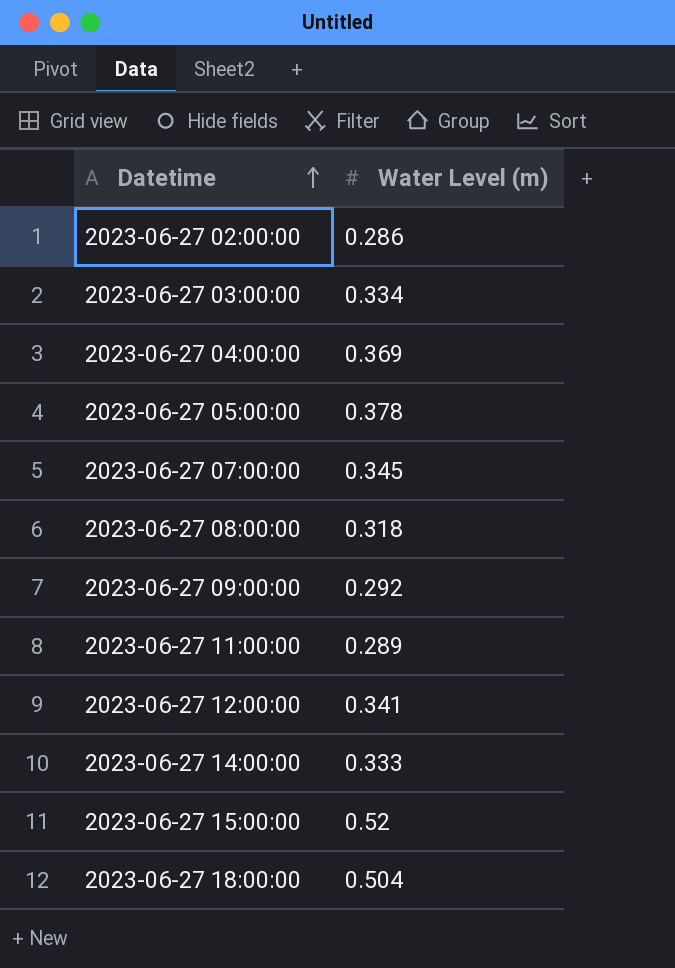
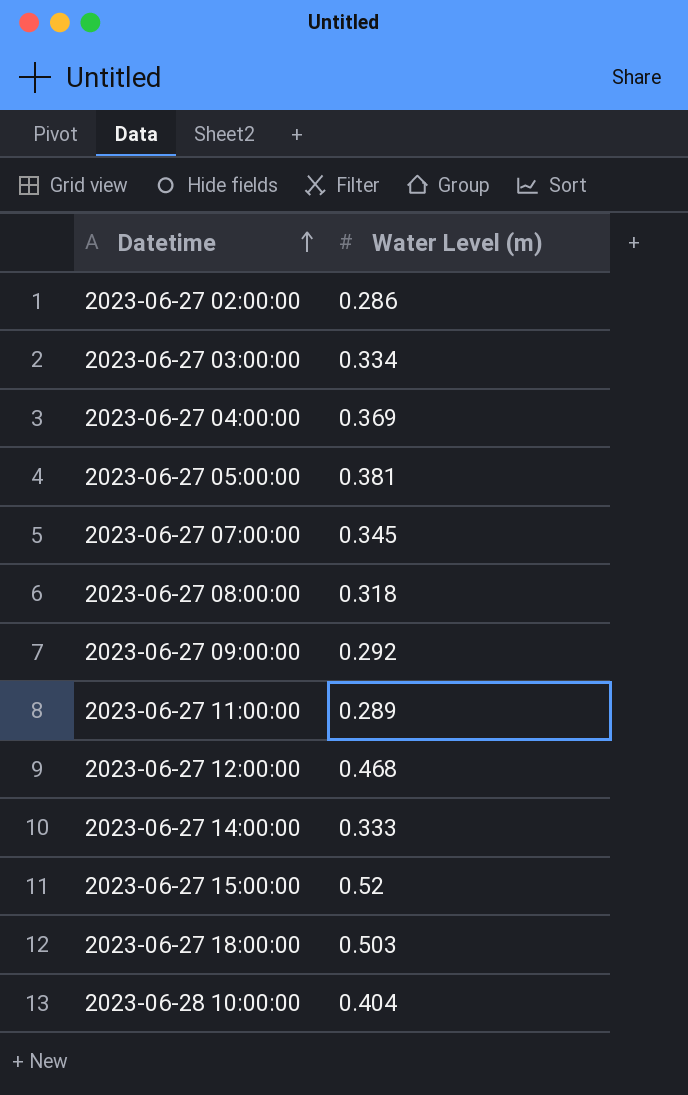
2023-06-27 05:00:00 | Water Level (m): 0.378 -> 0.381
2023-06-27 12:00:00 | Water Level (m): 0.341 -> 0.468
2023-06-27 18:00:00 | Water Level (m): 0.504 -> 0.503
row 2023-06-28 10:00:00: none -> 0.404

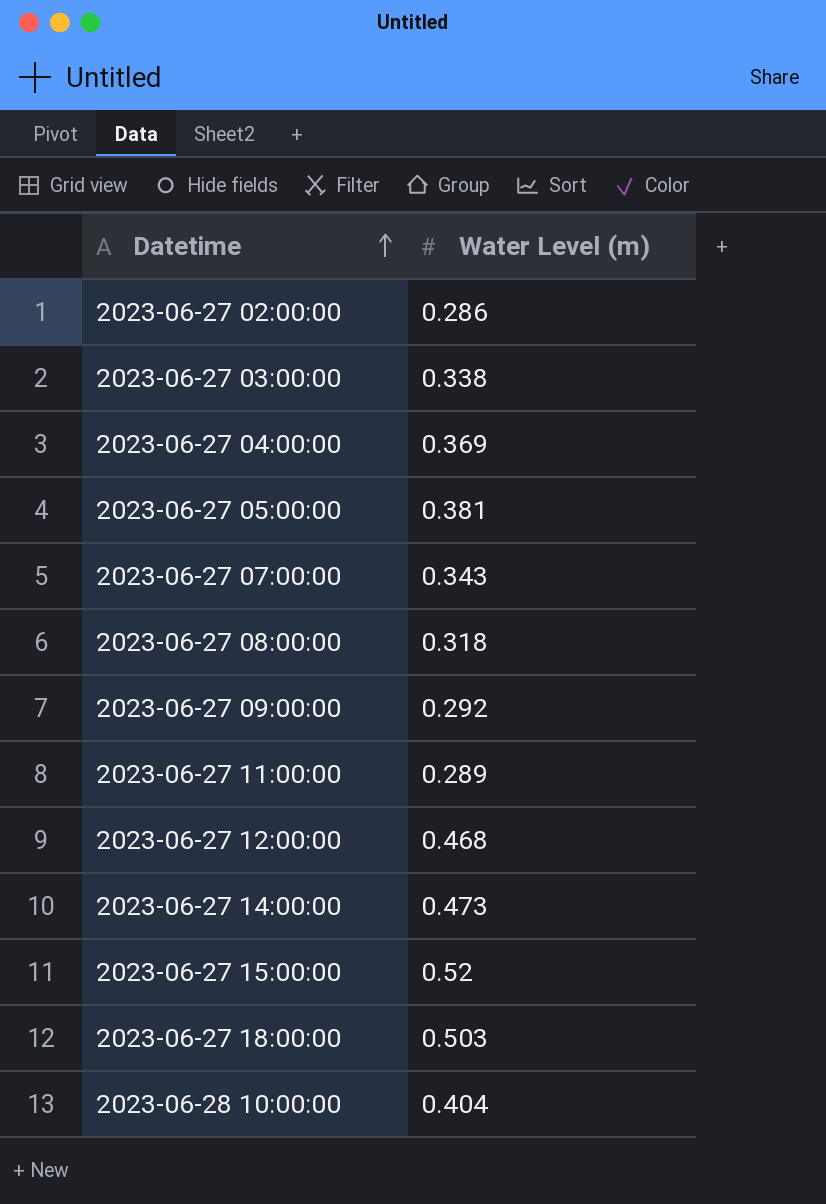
2023-06-27 03:00:00 | Water Level (m): 0.334 -> 0.338
2023-06-27 07:00:00 | Water Level (m): 0.345 -> 0.343
2023-06-27 14:00:00 | Water Level (m): 0.333 -> 0.473

